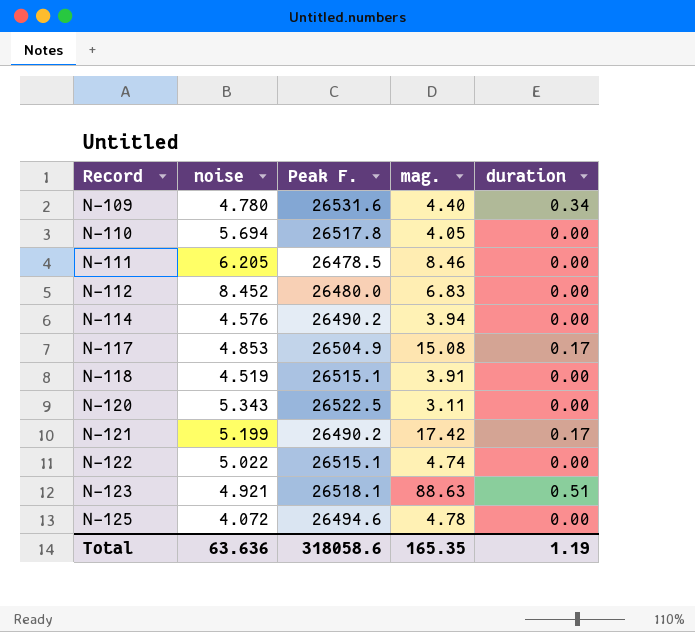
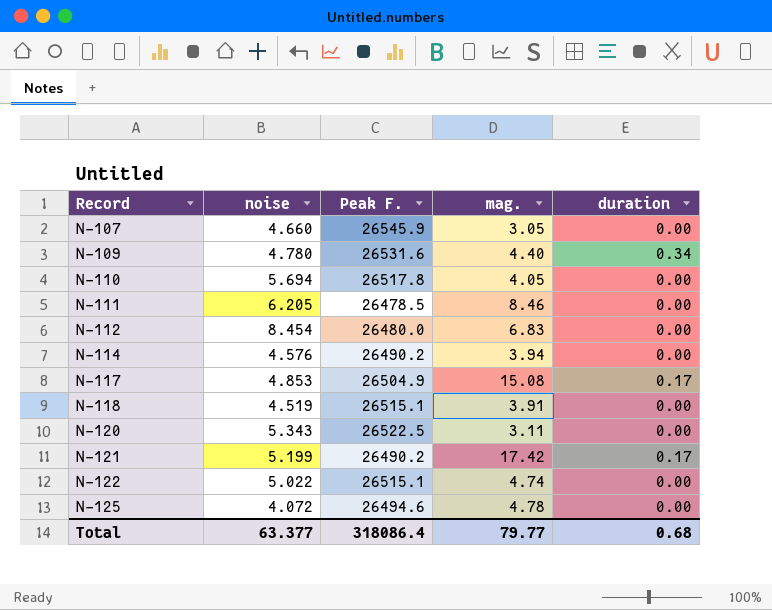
row N-123: 4.921 | 26518.1 | 88.63 | 0.51 -> none
row N-107: none -> 4.660 | 26545.9 | 3.05 | 0.00
N-112 | noise: 8.452 -> 8.454
Total | noise: 63.636 -> 63.377
Total | Peak F.: 318058.6 -> 318086.4
Total | mag.: 165.35 -> 79.77
Total | duration: 1.19 -> 0.68

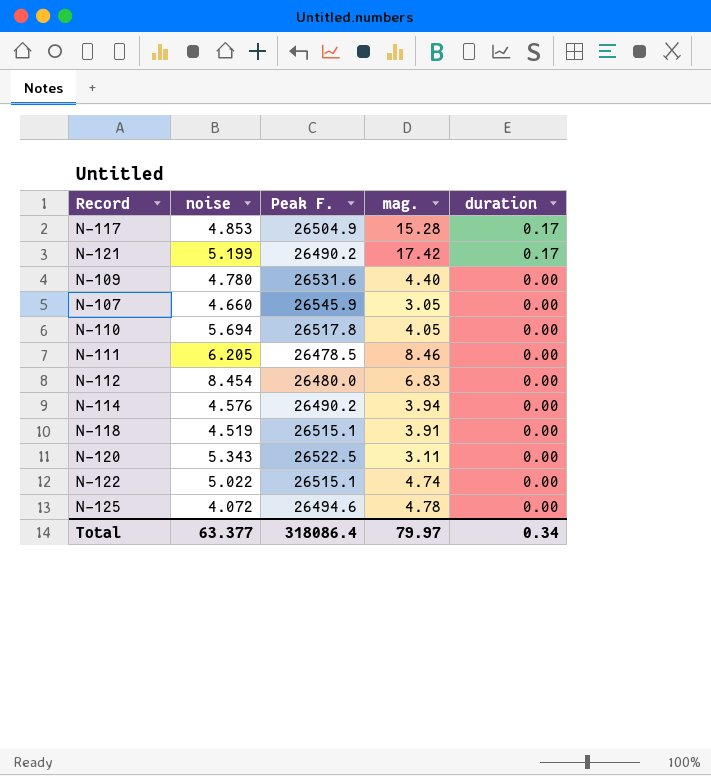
row order: Record ascending -> duration descending
N-117 | mag.: 15.08 -> 15.28
N-109 | duration: 0.34 -> 0.00
Total | mag.: 79.77 -> 79.97
Total | duration: 0.68 -> 0.34

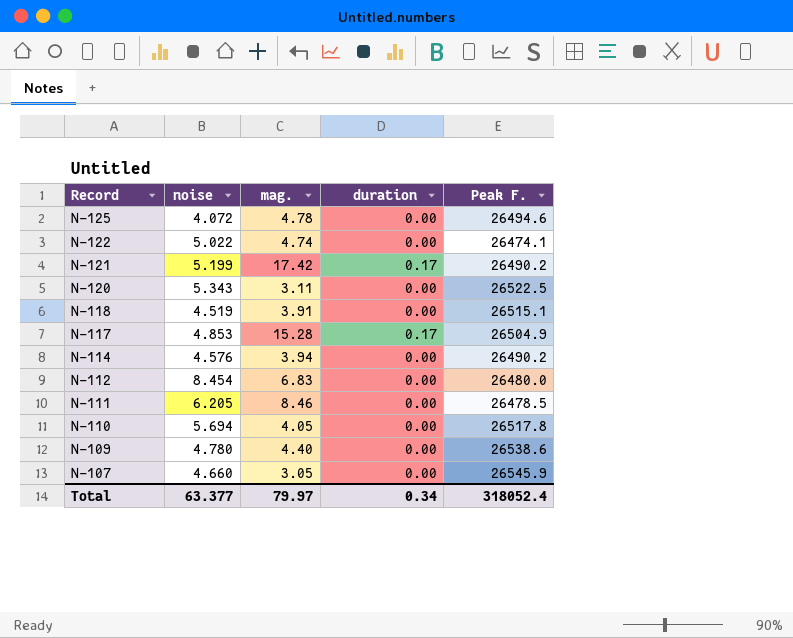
row order: duration descending -> Record descending
column Peak F. | position: 3 -> 5
N-122 | Peak F.: 26515.1 -> 26474.1
N-109 | Peak F.: 26531.6 -> 26538.6
Total | Peak F.: 318086.4 -> 318052.4

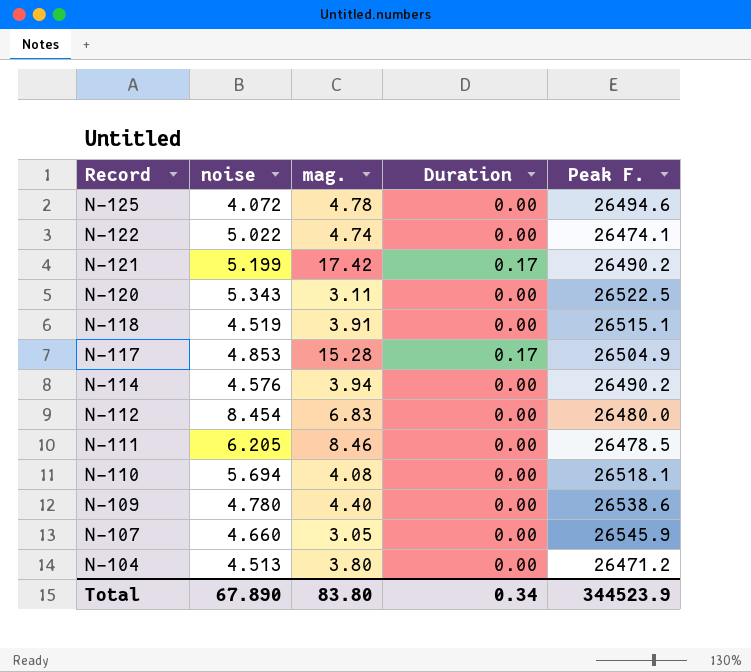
column name: duration -> Duration
N-110 | mag.: 4.05 -> 4.08
N-110 | Peak F.: 26517.8 -> 26518.1
row N-104: none -> 4.513 | 3.80 | 0.00 | 26471.2
Total | noise: 63.377 -> 67.890
Total | mag.: 79.97 -> 83.80
Total | Peak F.: 318052.4 -> 344523.9

